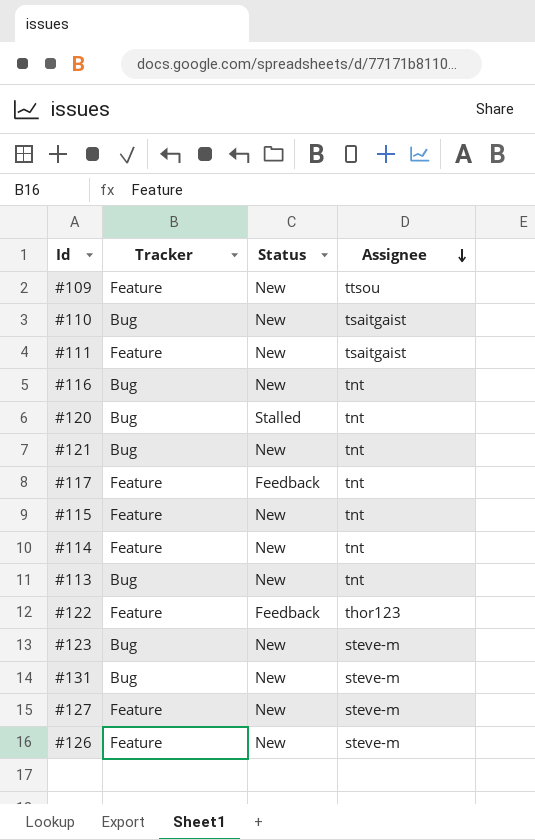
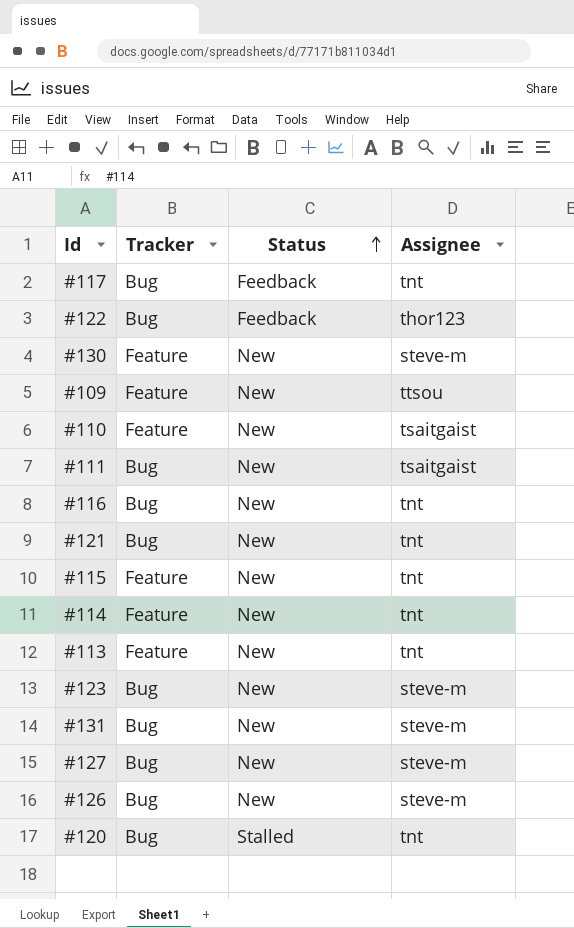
row order: Assignee descending -> Status ascending
#117 | Tracker: Feature -> Bug
#122 | Tracker: Feature -> Bug
row #130: none -> Feature | New | steve-m
#110 | Tracker: Bug -> Feature
#111 | Tracker: Feature -> Bug
#113 | Tracker: Bug -> Feature
#127 | Tracker: Feature -> Bug
#126 | Tracker: Feature -> Bug

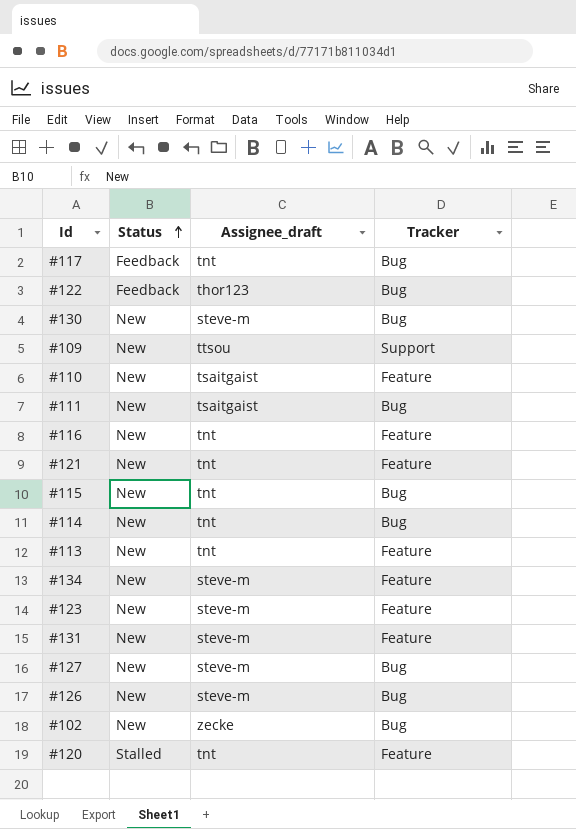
column name: Assignee -> Assignee_draft
column Tracker | position: 2 -> 4
#130 | Tracker: Feature -> Bug
#109 | Tracker: Feature -> Support
#116 | Tracker: Bug -> Feature
#121 | Tracker: Bug -> Feature
#115 | Tracker: Feature -> Bug
#114 | Tracker: Feature -> Bug
row #134: none -> New | steve-m | Feature
#123 | Tracker: Bug -> Feature
#131 | Tracker: Bug -> Feature
row #102: none -> New | zecke | Bug
#120 | Tracker: Bug -> Feature

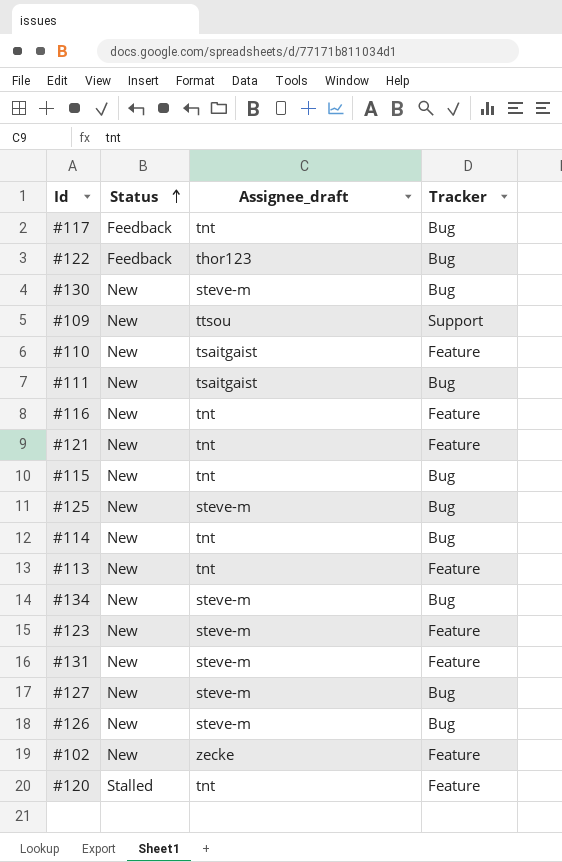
row #125: none -> New | steve-m | Bug
#134 | Tracker: Feature -> Bug
#102 | Tracker: Bug -> Feature

